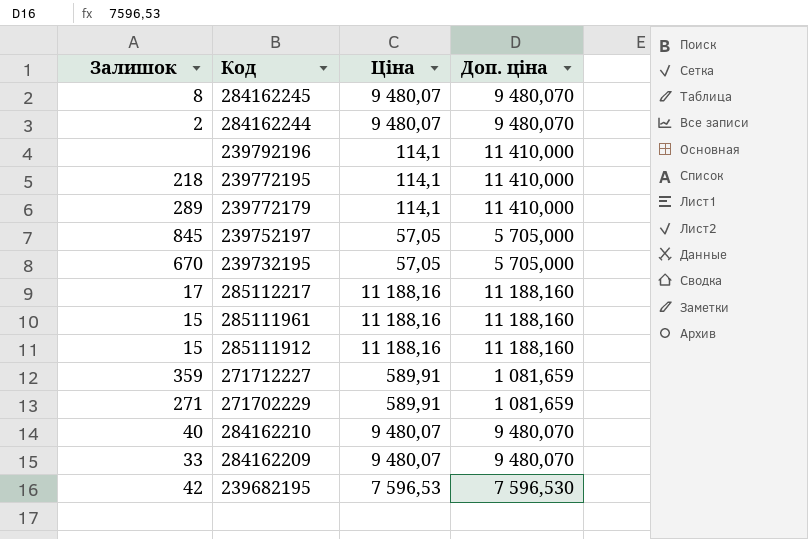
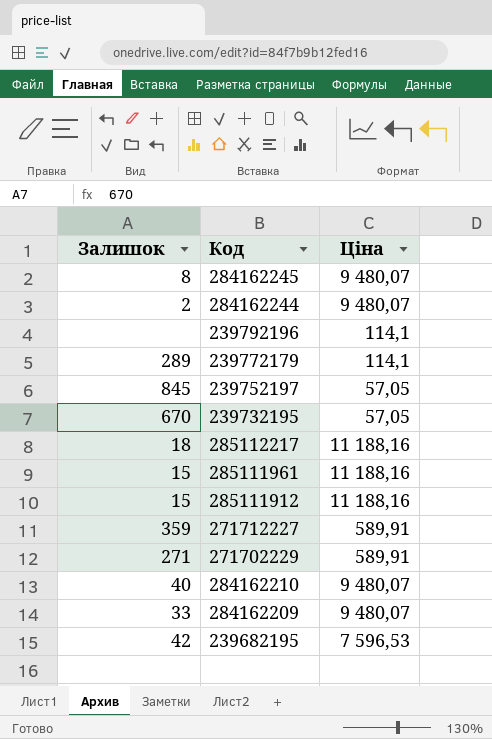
column Доп. ціна | position: 4 -> none
row 239772195: 218 | 114,1 | 11 410,000 -> none
285112217 | Залишок: 17 -> 18

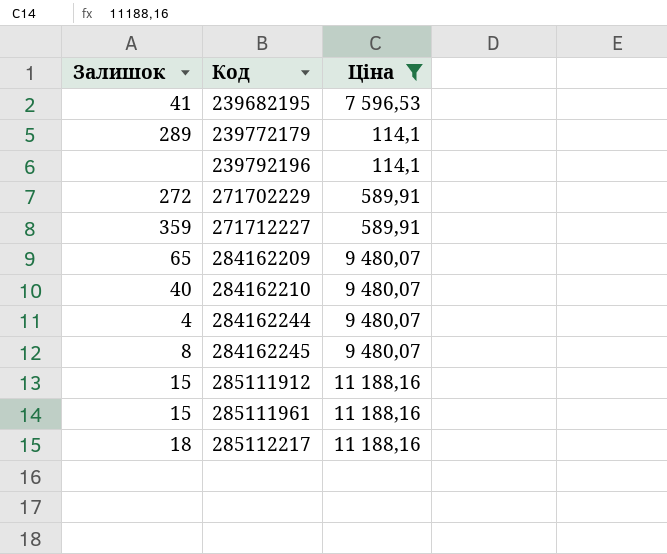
filter: none -> Ціна != 57,05
row order: none -> Код ascending
239682195 | Залишок: 42 -> 41
271702229 | Залишок: 271 -> 272
284162209 | Залишок: 33 -> 65
284162244 | Залишок: 2 -> 4

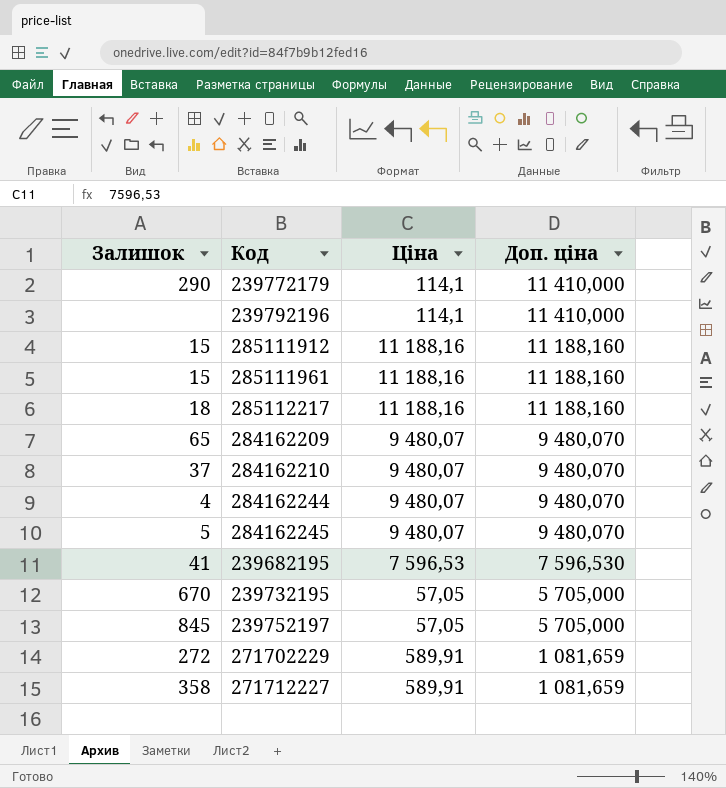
filter: Ціна != 57,05 -> none
row order: Код ascending -> Доп. ціна descending
column Доп. ціна | position: none -> 4
239772179 | Залишок: 289 -> 290
284162210 | Залишок: 40 -> 37
284162245 | Залишок: 8 -> 5
271712227 | Залишок: 359 -> 358

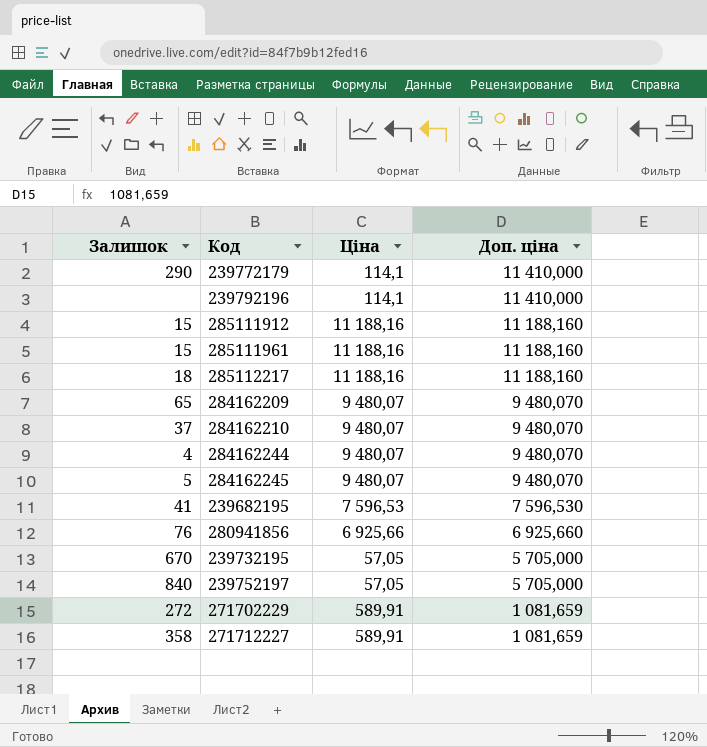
row 280941856: none -> 76 | 6 925,66 | 6 925,660
239752197 | Залишок: 845 -> 840

